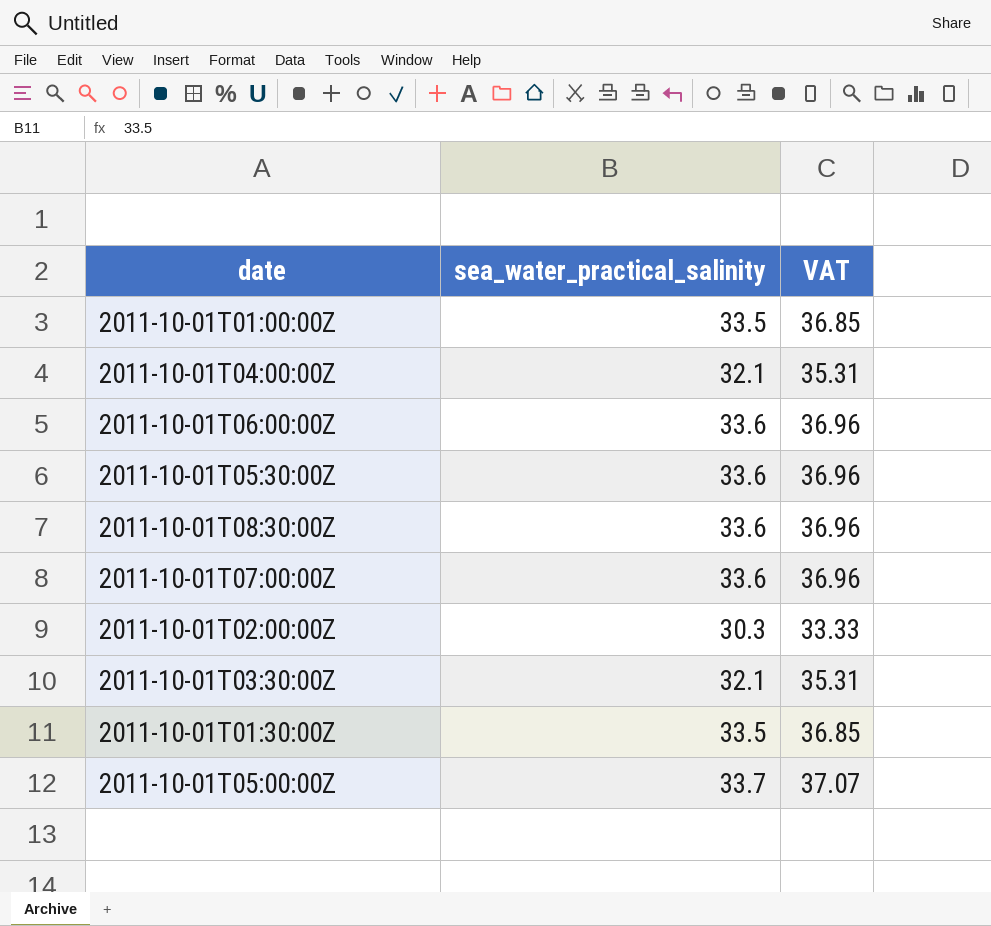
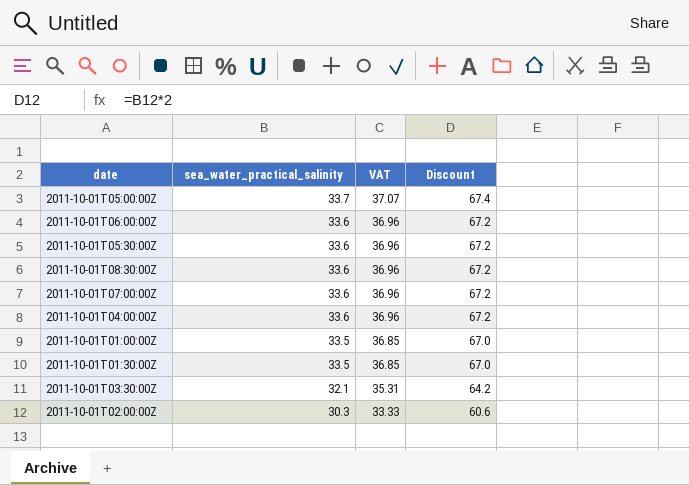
row order: none -> sea_water_practical_salinity descending
column Discount | formula: none -> [sea_water_practical_salinity] * 2
2011-10-01T04:00:00Z | sea_water_practical_salinity: 32.1 -> 33.6
2011-10-01T04:00:00Z | VAT: 35.31 -> 36.96

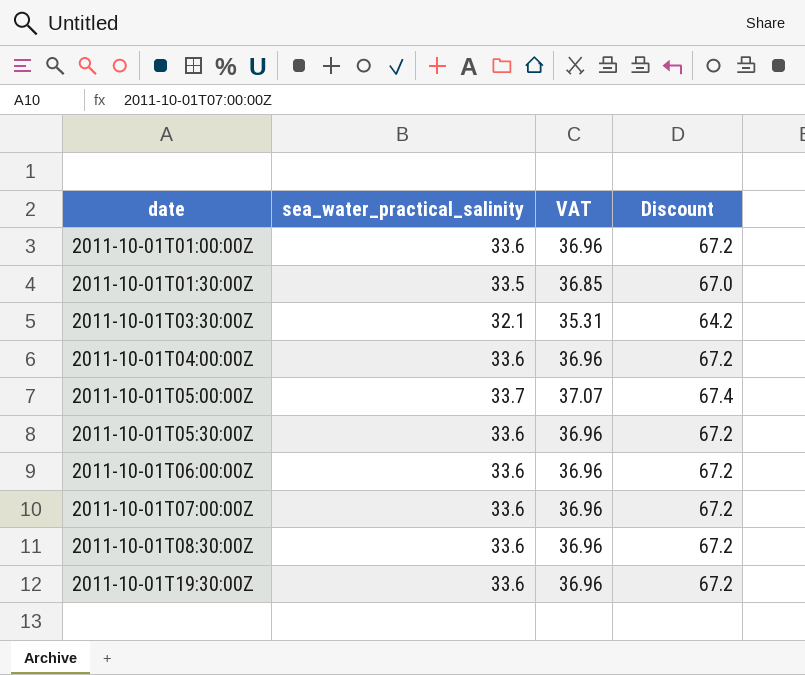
row order: sea_water_practical_salinity descending -> date ascending
row 2011-10-01T02:00:00Z: 30.3 | 33.33 | 60.6 -> none
2011-10-01T01:00:00Z | sea_water_practical_salinity: 33.5 -> 33.6
2011-10-01T01:00:00Z | VAT: 36.85 -> 36.96
2011-10-01T01:00:00Z | Discount: 67.0 -> 67.2
row 2011-10-01T19:30:00Z: none -> 33.6 | 36.96 | 67.2

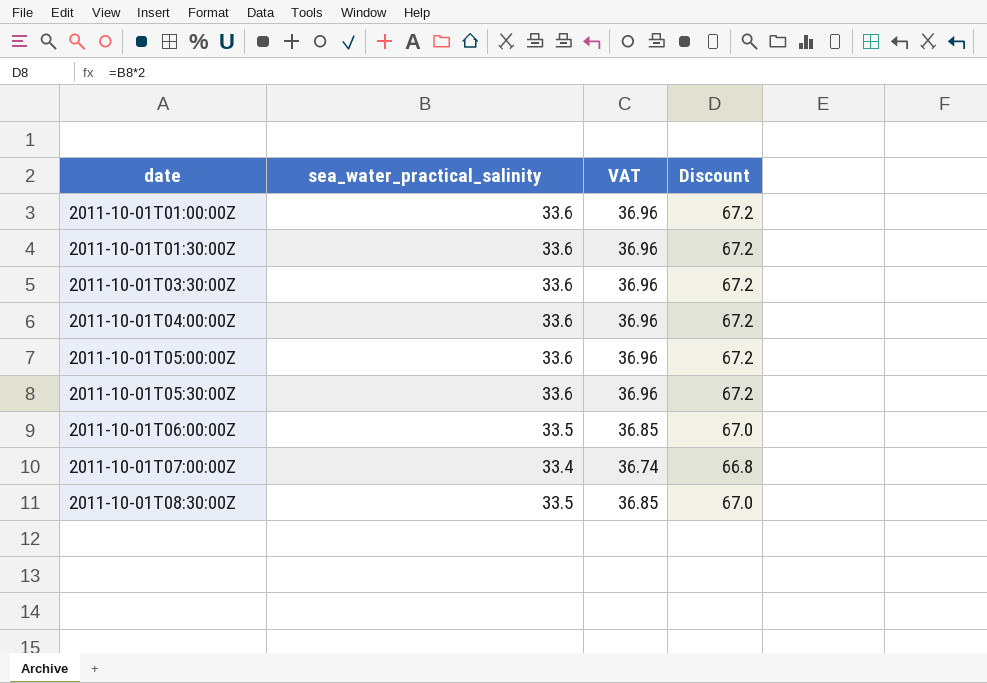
row 2011-10-01T19:30:00Z: 33.6 | 36.96 | 67.2 -> none
2011-10-01T01:30:00Z | sea_water_practical_salinity: 33.5 -> 33.6
2011-10-01T01:30:00Z | VAT: 36.85 -> 36.96
2011-10-01T01:30:00Z | Discount: 67.0 -> 67.2
2011-10-01T03:30:00Z | sea_water_practical_salinity: 32.1 -> 33.6
2011-10-01T03:30:00Z | VAT: 35.31 -> 36.96
2011-10-01T03:30:00Z | Discount: 64.2 -> 67.2
2011-10-01T05:00:00Z | sea_water_practical_salinity: 33.7 -> 33.6
2011-10-01T05:00:00Z | VAT: 37.07 -> 36.96
2011-10-01T05:00:00Z | Discount: 67.4 -> 67.2
2011-10-01T06:00:00Z | sea_water_practical_salinity: 33.6 -> 33.5
2011-10-01T06:00:00Z | VAT: 36.96 -> 36.85
2011-10-01T06:00:00Z | Discount: 67.2 -> 67.0
2011-10-01T07:00:00Z | sea_water_practical_salinity: 33.6 -> 33.4
2011-10-01T07:00:00Z | VAT: 36.96 -> 36.74
2011-10-01T07:00:00Z | Discount: 67.2 -> 66.8
2011-10-01T08:30:00Z | sea_water_practical_salinity: 33.6 -> 33.5
2011-10-01T08:30:00Z | VAT: 36.96 -> 36.85
2011-10-01T08:30:00Z | Discount: 67.2 -> 67.0

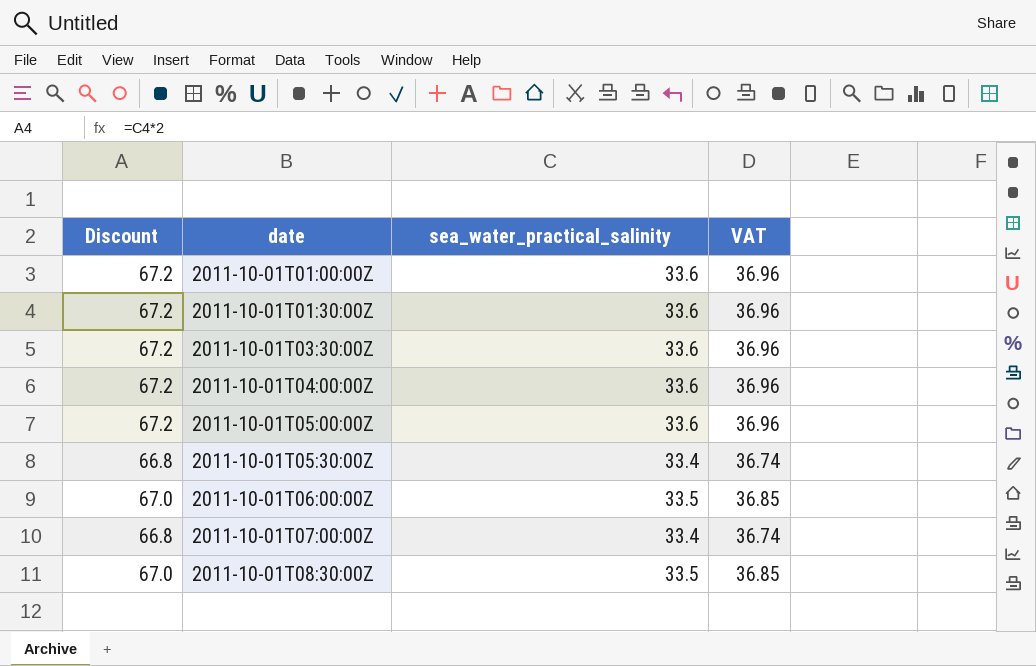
column Discount | position: 4 -> 1
2011-10-01T05:30:00Z | Discount: 67.2 -> 66.8
2011-10-01T05:30:00Z | sea_water_practical_salinity: 33.6 -> 33.4
2011-10-01T05:30:00Z | VAT: 36.96 -> 36.74

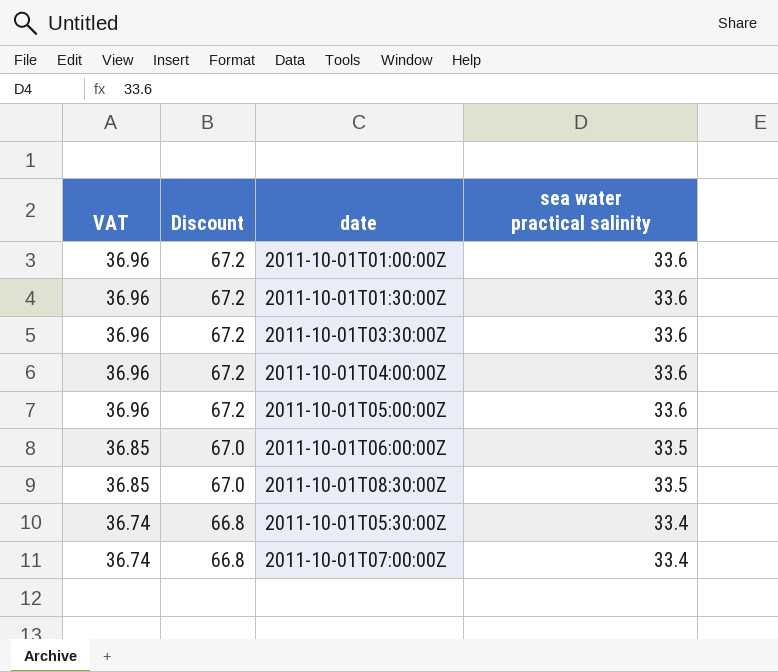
row order: date ascending -> VAT descending
column VAT | position: 4 -> 1
column name: sea_water_practical_salinity -> sea water practical salinity

